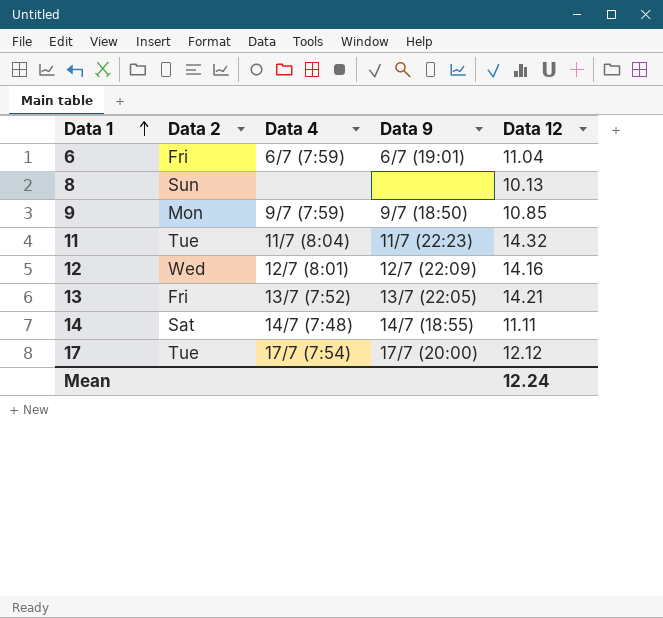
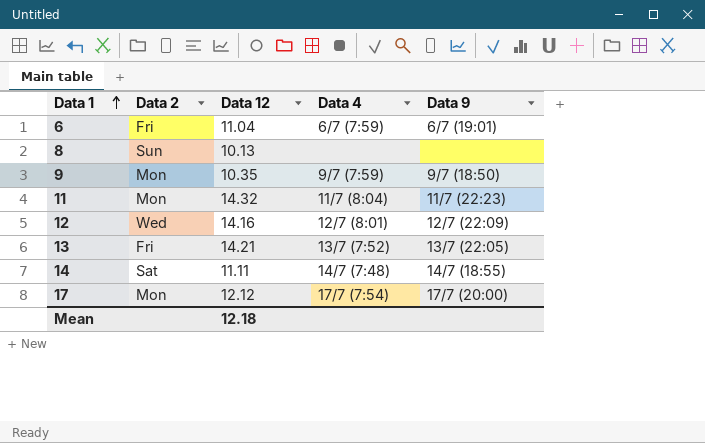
column Data 12 | position: 5 -> 3
9 | Data 12: 10.85 -> 10.35
11 | Data 2: Tue -> Mon
17 | Data 2: Tue -> Mon
Mean | Data 12: 12.24 -> 12.18

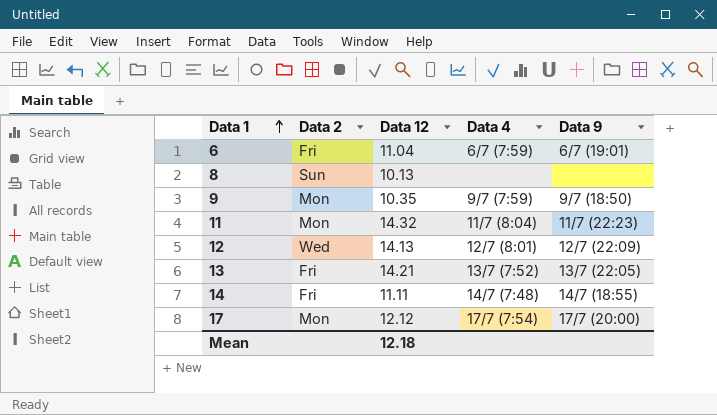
12 | Data 12: 14.16 -> 14.13
14 | Data 2: Sat -> Fri

